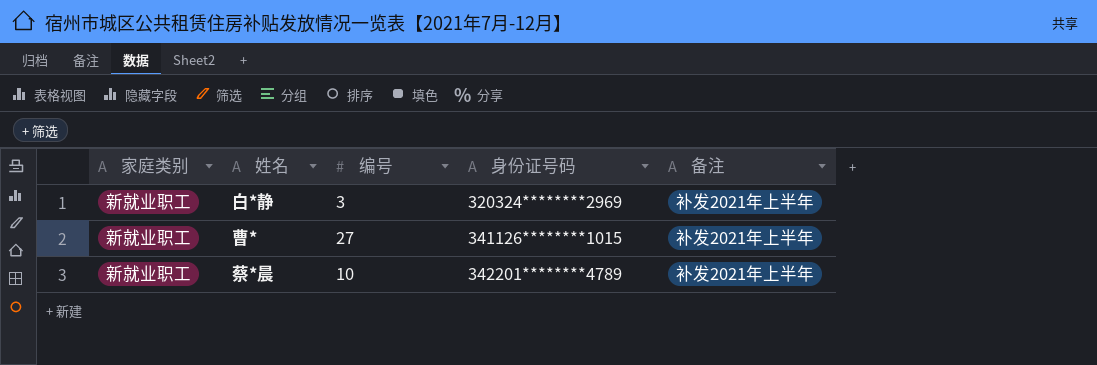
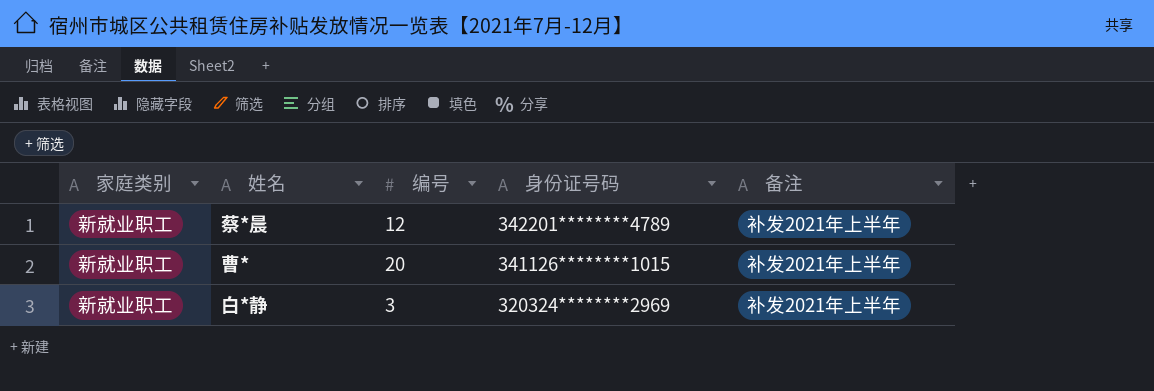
row order: 身份证号码 ascending -> 身份证号码 descending
蔡*晨 | 编号: 10 -> 12
曹* | 编号: 27 -> 20

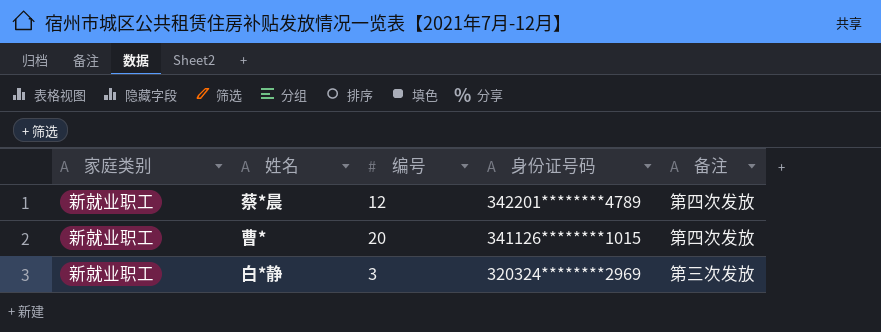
蔡*晨 | 备注: 补发2021年上半年 -> 第四次发放
曹* | 备注: 补发2021年上半年 -> 第四次发放
白*静 | 备注: 补发2021年上半年 -> 第三次发放

